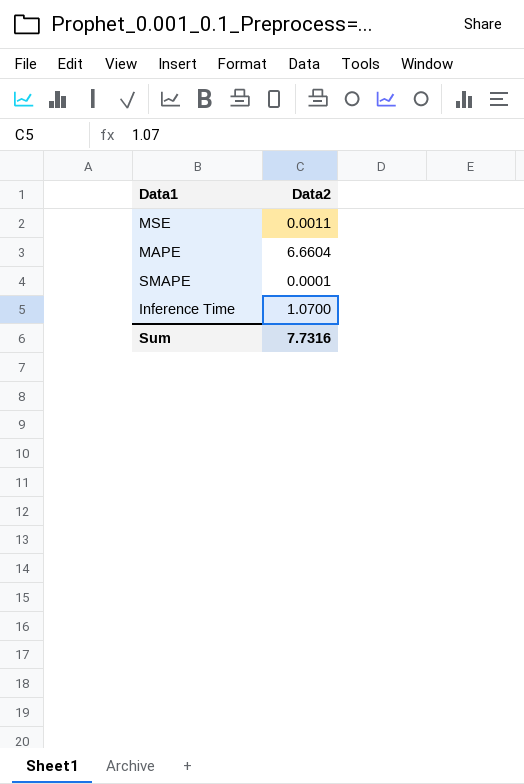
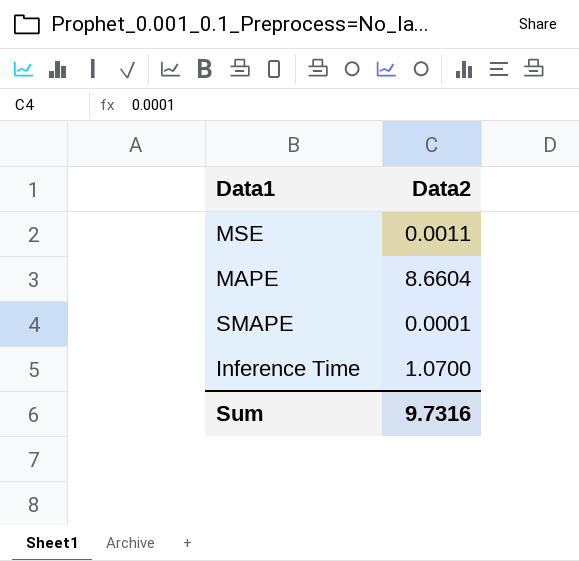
MAPE | Data2: 6.6604 -> 8.6604
Sum | Data2: 7.7316 -> 9.7316

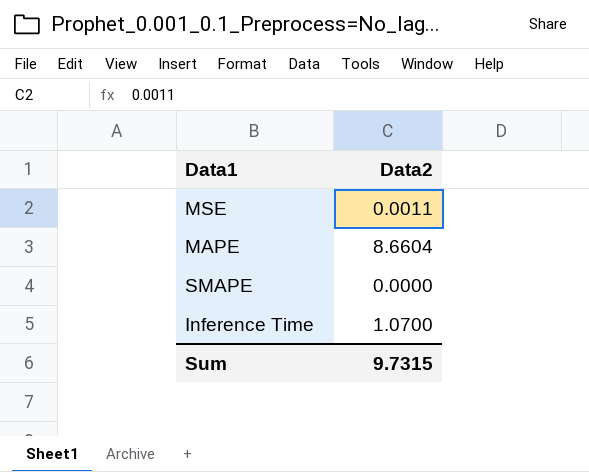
SMAPE | Data2: 0.0001 -> 0.0000
Sum | Data2: 9.7316 -> 9.7315

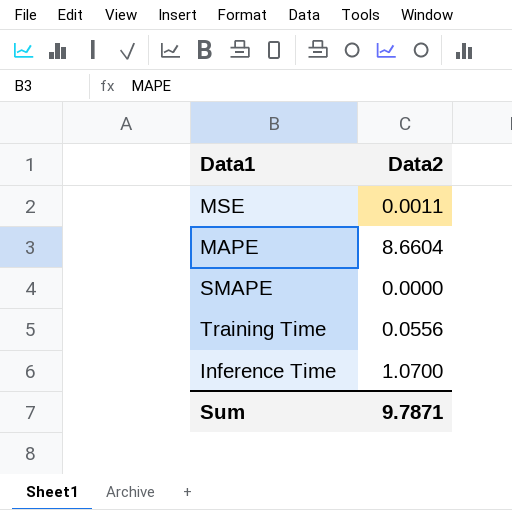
row Training Time: none -> 0.0556
Sum | Data2: 9.7315 -> 9.7871

